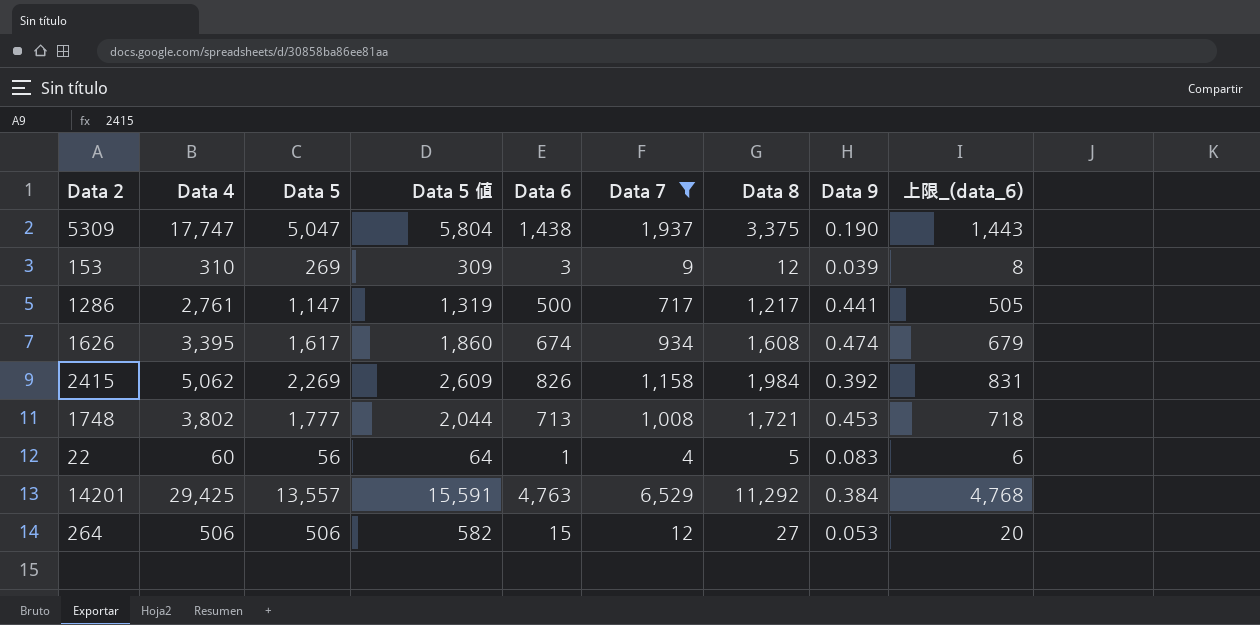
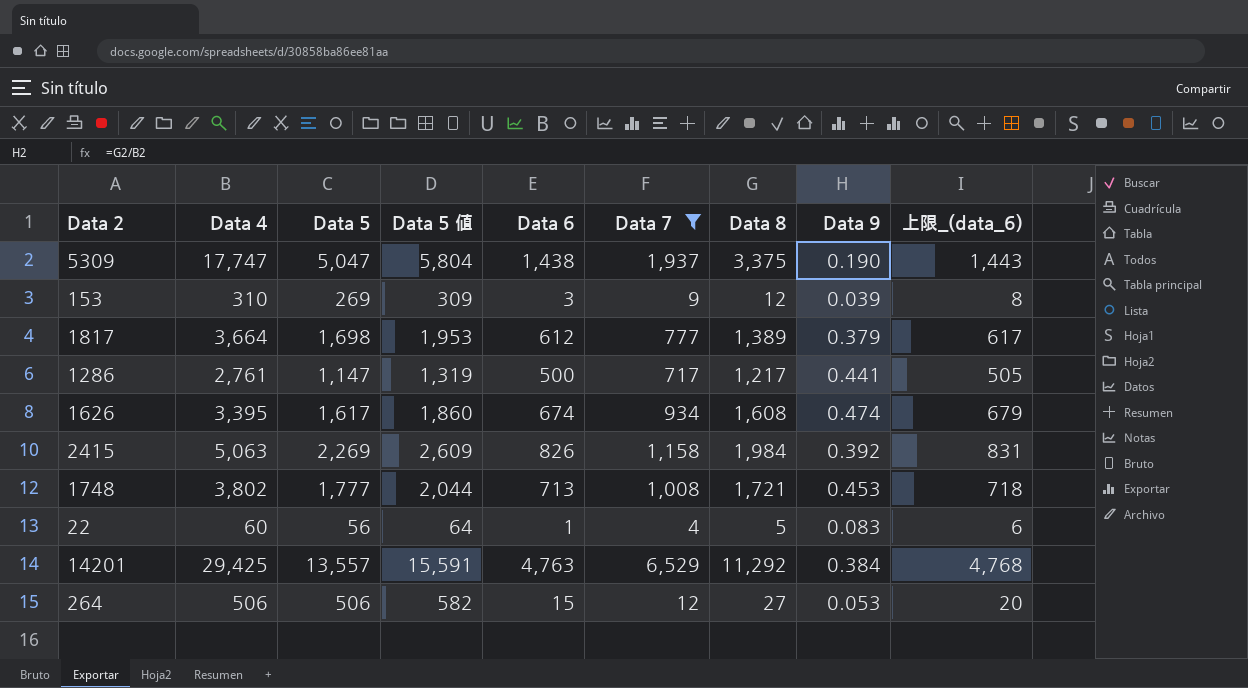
row 1817: none -> 3,664 | 1,698 | 1,953 | 612 | 777 | 1,389 | 0.379 | 617
2415 | Data 4: 5,062 -> 5,063

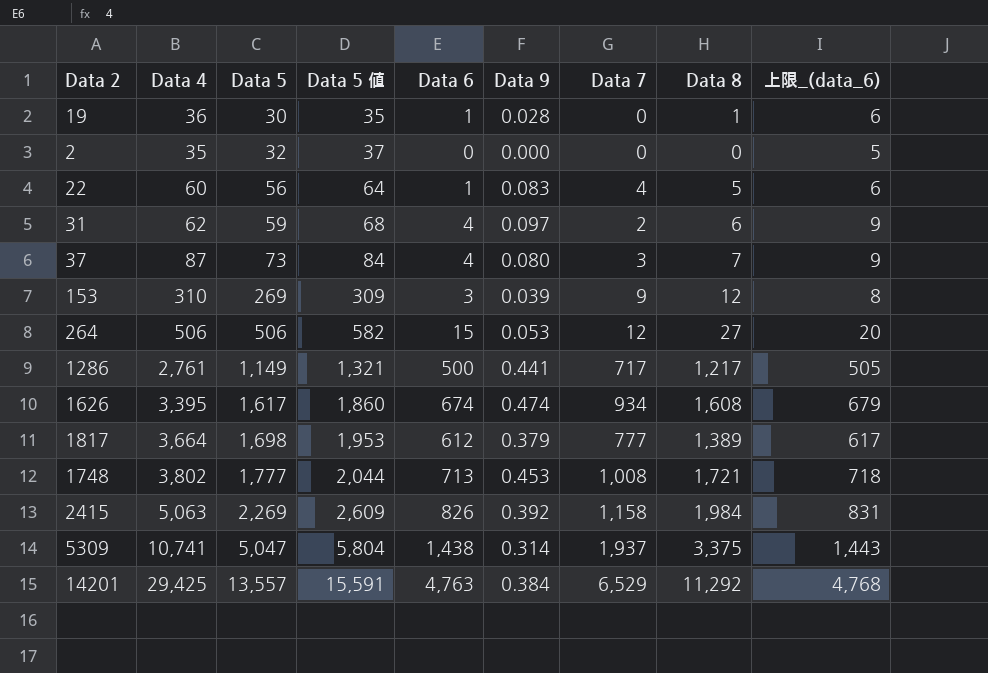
filter: Data 7 >= 4 -> none
row order: none -> Data 5 ascending
column Data 9 | position: 8 -> 6
1286 | Data 5: 1,147 -> 1,149
1286 | Data 5 値: 1,319 -> 1,321
5309 | Data 4: 17,747 -> 10,741
5309 | Data 9: 0.190 -> 0.314

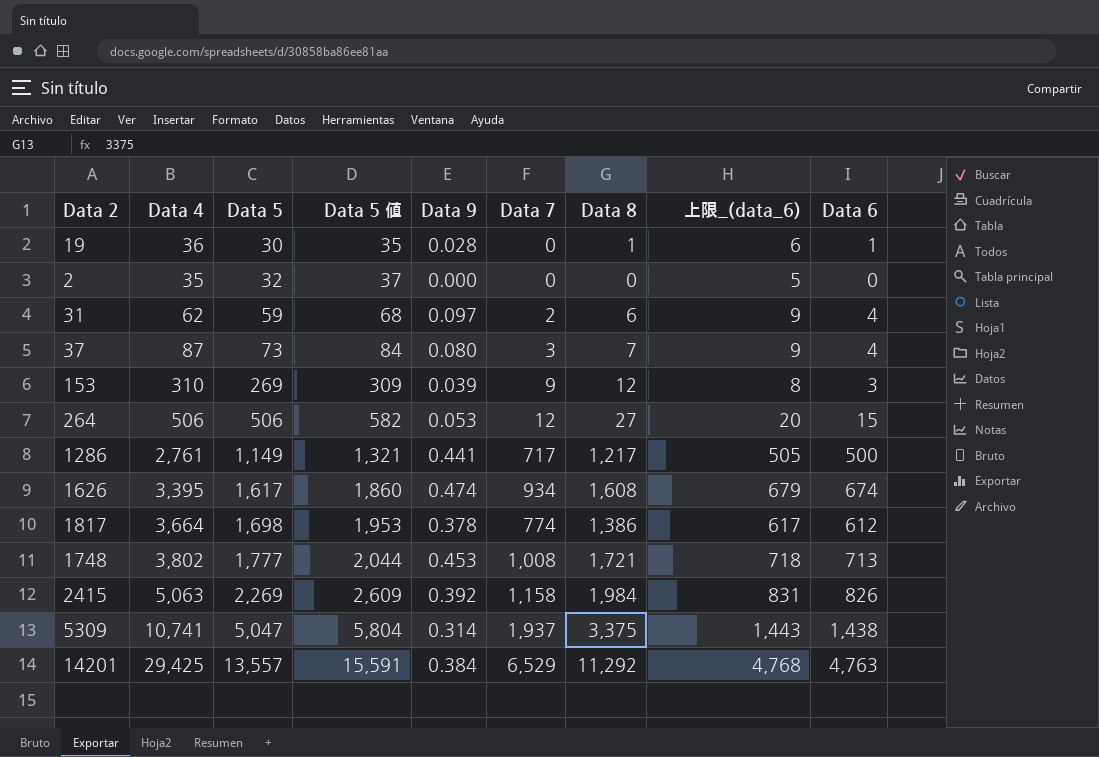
column Data 6 | position: 5 -> 9
row 22: 60 | 56 | 64 | 1 | 0.083 | 4 | 5 | 6 -> none
1817 | Data 9: 0.379 -> 0.378
1817 | Data 7: 777 -> 774
1817 | Data 8: 1,389 -> 1,386

